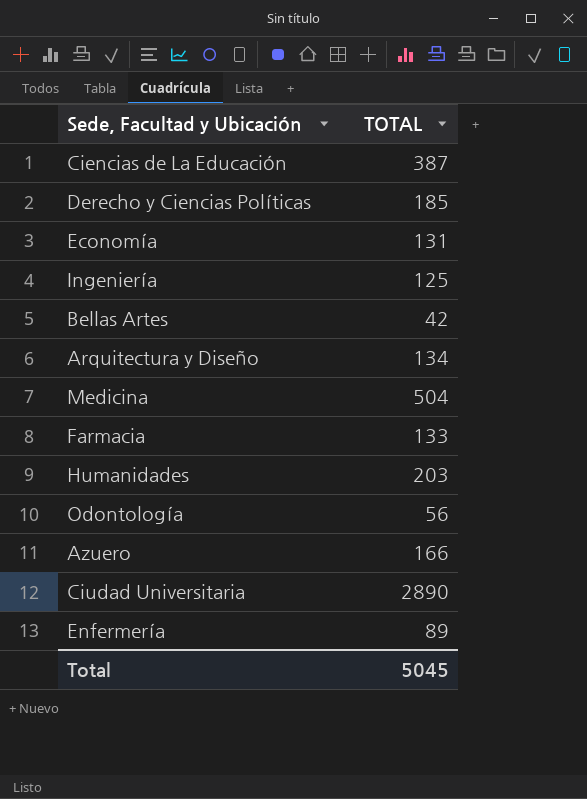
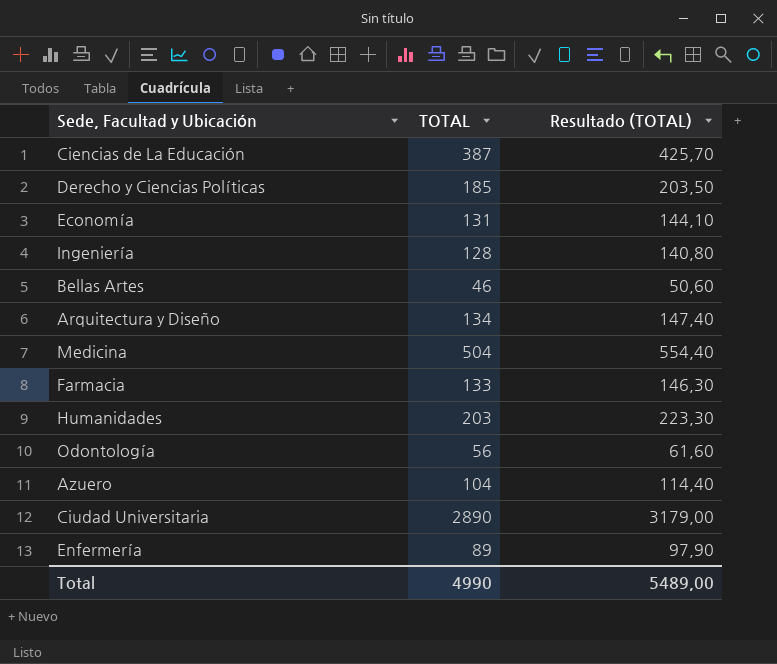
column Resultado (TOTAL) | formula: none -> [TOTAL] * 1,1
Ingeniería | TOTAL: 125 -> 128
Bellas Artes | TOTAL: 42 -> 46
Azuero | TOTAL: 166 -> 104
Total | TOTAL: 5045 -> 4990

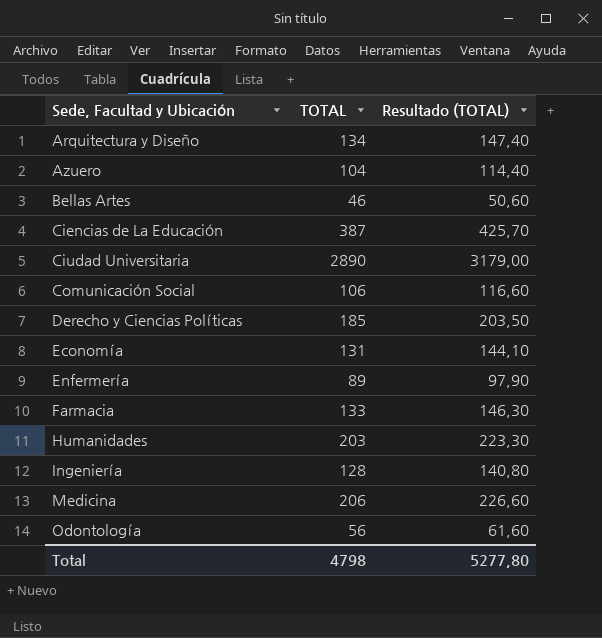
row order: none -> Sede, Facultad y Ubicación ascending
row Comunicación Social: none -> 106 | 116,60
Medicina | TOTAL: 504 -> 206
Medicina | Resultado (TOTAL): 554,40 -> 226,60
Total | TOTAL: 4990 -> 4798
Total | Resultado (TOTAL): 5489,00 -> 5277,80

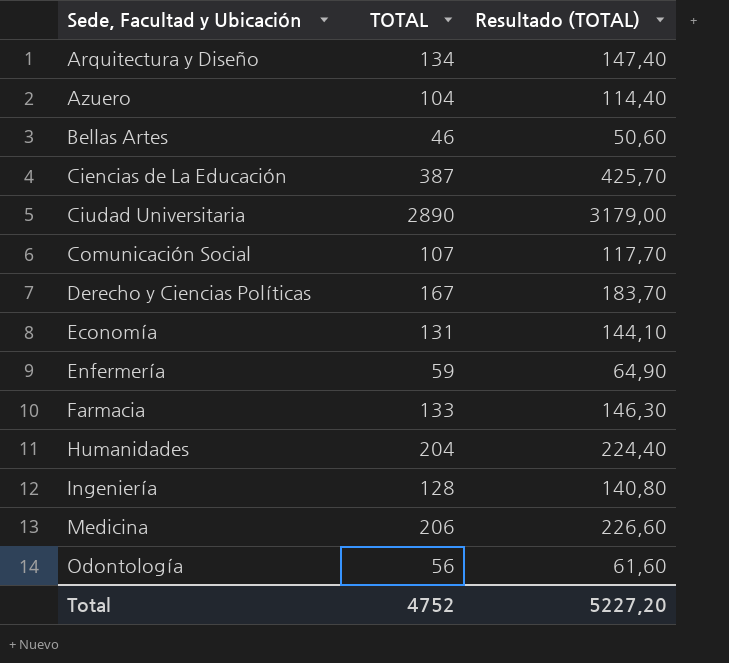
Comunicación Social | TOTAL: 106 -> 107
Comunicación Social | Resultado (TOTAL): 116,60 -> 117,70
Derecho y Ciencias Políticas | TOTAL: 185 -> 167
Derecho y Ciencias Políticas | Resultado (TOTAL): 203,50 -> 183,70
Enfermería | TOTAL: 89 -> 59
Enfermería | Resultado (TOTAL): 97,90 -> 64,90
Humanidades | TOTAL: 203 -> 204
Humanidades | Resultado (TOTAL): 223,30 -> 224,40
Total | TOTAL: 4798 -> 4752
Total | Resultado (TOTAL): 5277,80 -> 5227,20

